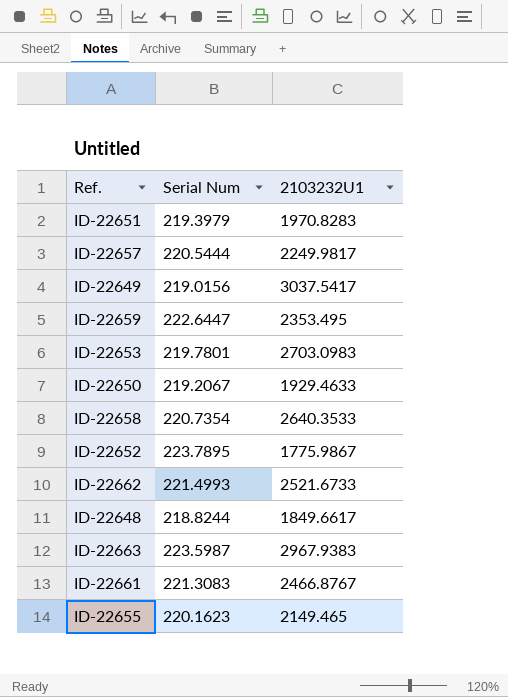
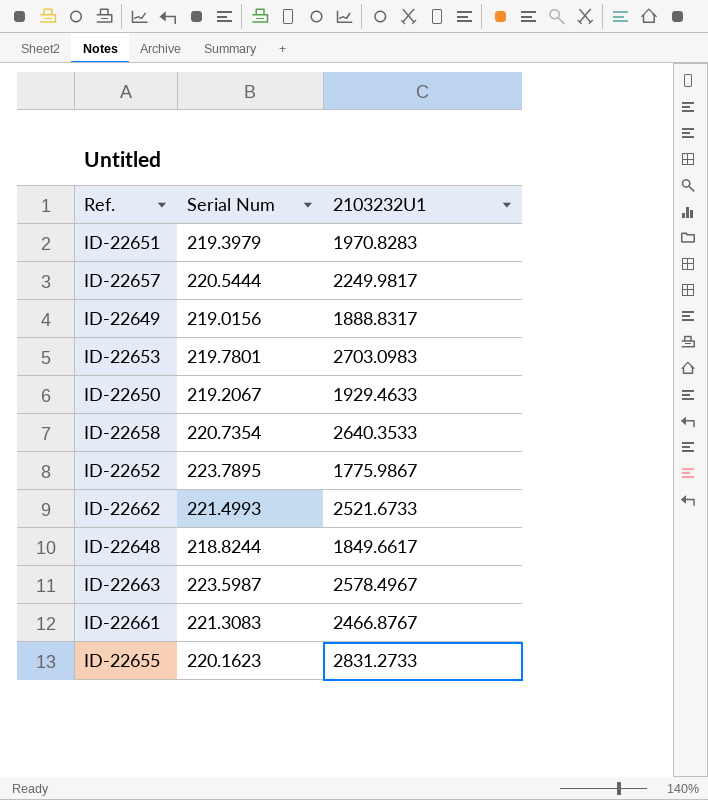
row ID-22659: 222.6447 | 2353.495 -> none
ID-22649 | 2103232U1: 3037.5417 -> 1888.8317
ID-22663 | 2103232U1: 2967.9383 -> 2578.4967
ID-22655 | 2103232U1: 2149.465 -> 2831.2733

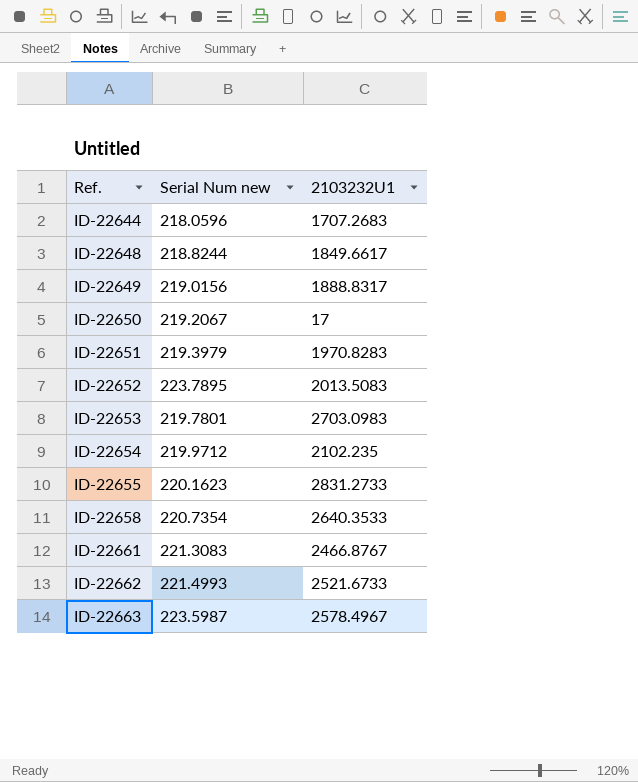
row order: none -> Ref. ascending
column name: Serial Num -> Serial Num new
row ID-22657: 220.5444 | 2249.9817 -> none
row ID-22644: none -> 218.0596 | 1707.2683
ID-22650 | 2103232U1: 1929.4633 -> 17
ID-22652 | 2103232U1: 1775.9867 -> 2013.5083
row ID-22654: none -> 219.9712 | 2102.235

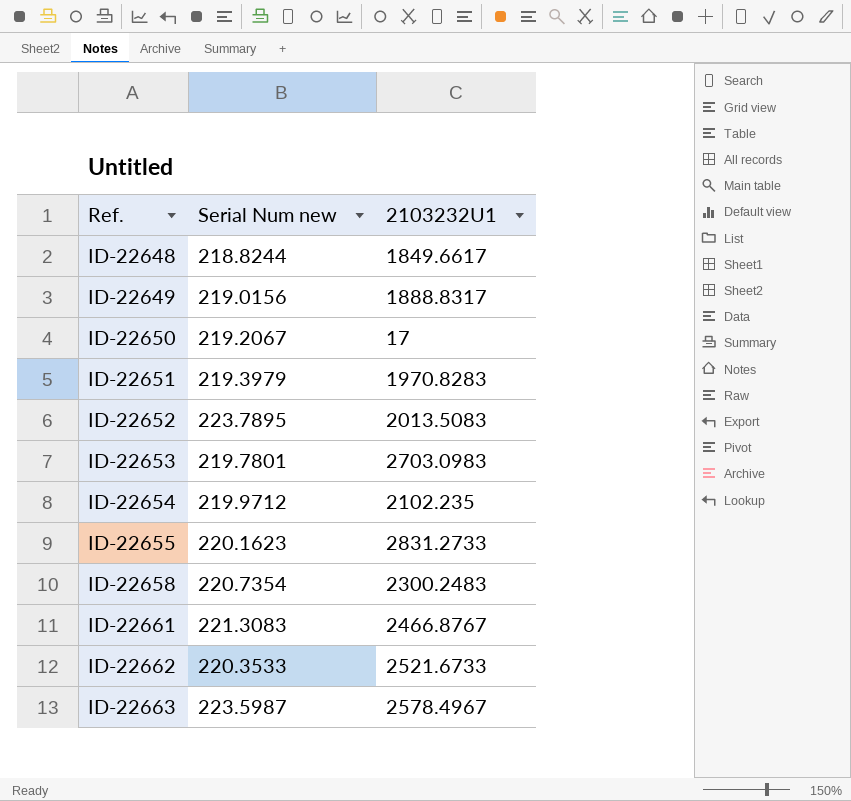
row ID-22644: 218.0596 | 1707.2683 -> none
ID-22658 | 2103232U1: 2640.3533 -> 2300.2483
ID-22662 | Serial Num new: 221.4993 -> 220.3533

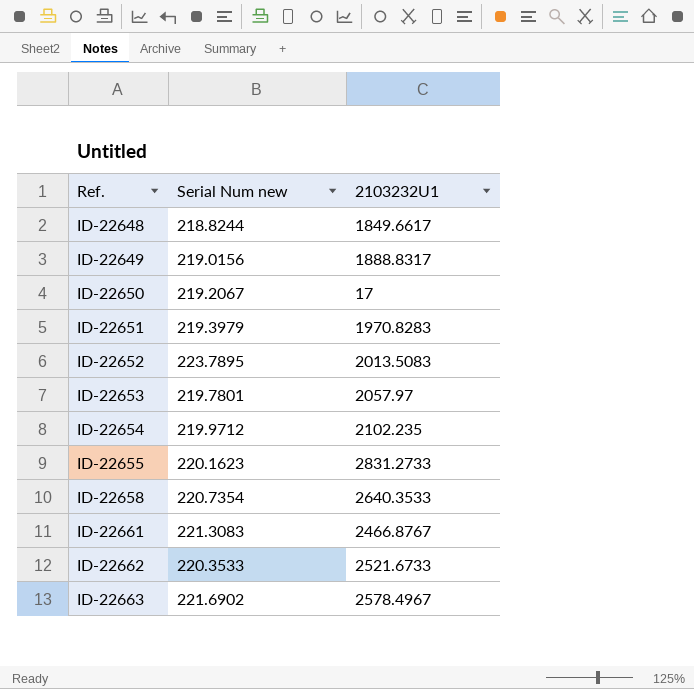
ID-22653 | 2103232U1: 2703.0983 -> 2057.97
ID-22658 | 2103232U1: 2300.2483 -> 2640.3533
ID-22663 | Serial Num new: 223.5987 -> 221.6902

